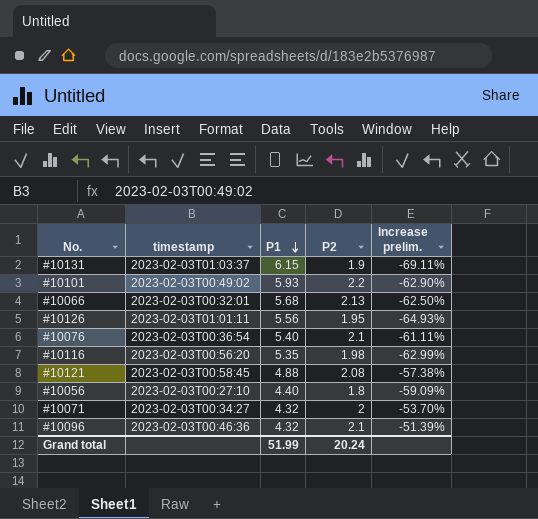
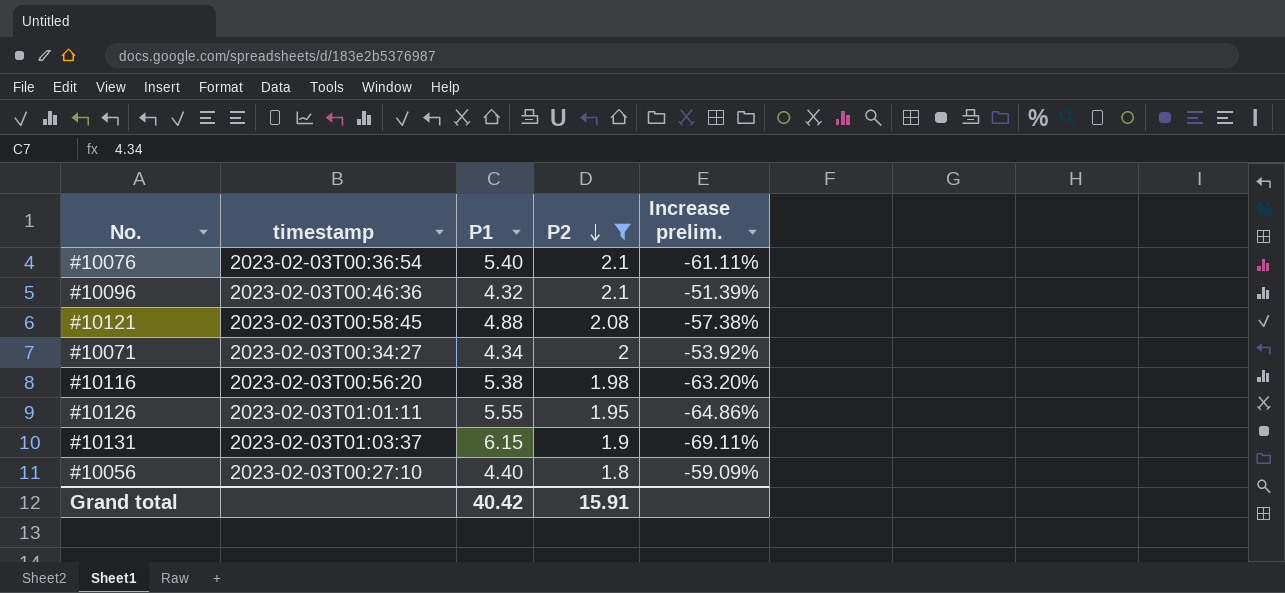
filter: none -> P2 <= 2.1
row order: P1 descending -> P2 descending
#10071 | P1: 4.32 -> 4.34
#10071 | Increase prelim.: -53.70% -> -53.92%
#10116 | P1: 5.35 -> 5.38
#10116 | Increase prelim.: -62.99% -> -63.20%
#10126 | P1: 5.56 -> 5.55
#10126 | Increase prelim.: -64.93% -> -64.86%
Grand total | P1: 51.99 -> 40.42
Grand total | P2: 20.24 -> 15.91

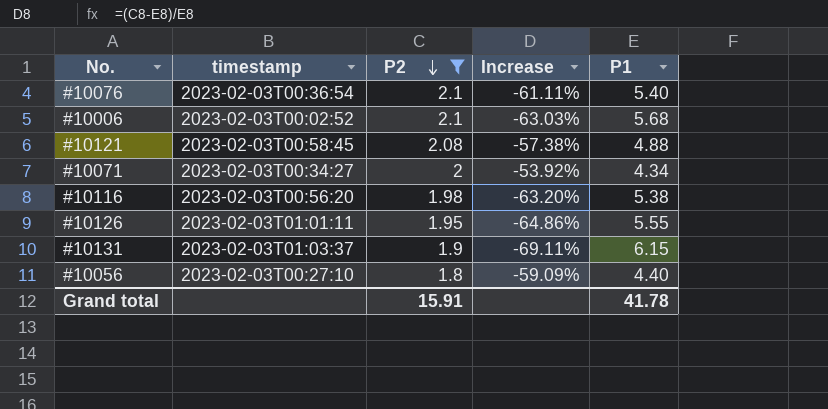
column name: Increase prelim. -> Increase
column P1 | position: 3 -> 5
row #10096: 2023-02-03T00:46:36 | 4.32 | 2.1 | -51.39% -> none
row #10006: none -> 2023-02-03T00:02:52 | 2.1 | -63.03% | 5.68
Grand total | P1: 40.42 -> 41.78

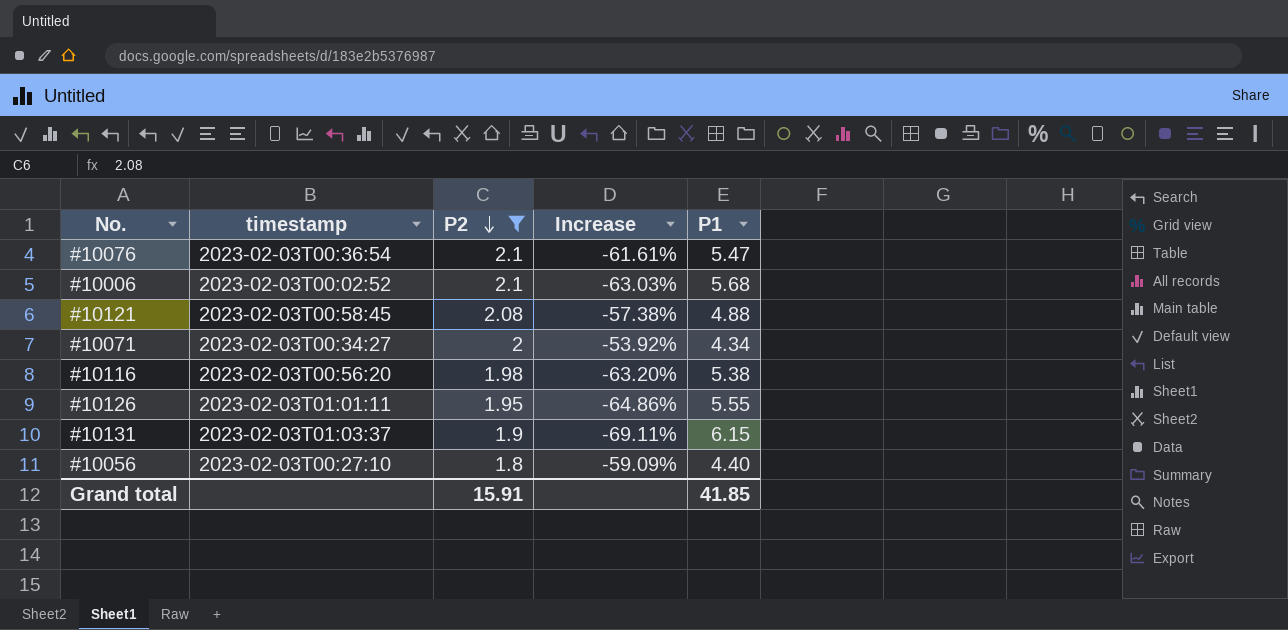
#10076 | Increase: -61.11% -> -61.61%
#10076 | P1: 5.40 -> 5.47
Grand total | P1: 41.78 -> 41.85

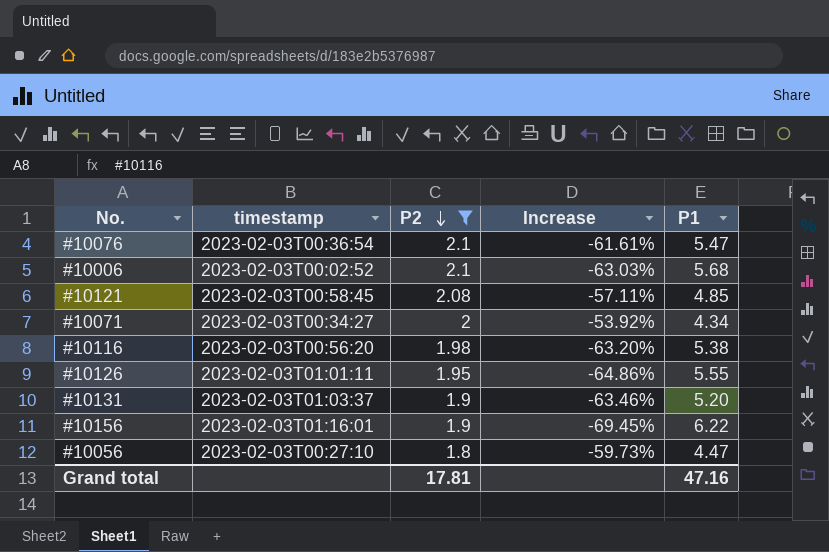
#10121 | Increase: -57.38% -> -57.11%
#10121 | P1: 4.88 -> 4.85
#10131 | Increase: -69.11% -> -63.46%
#10131 | P1: 6.15 -> 5.20
row #10156: none -> 2023-02-03T01:16:01 | 1.9 | -69.45% | 6.22
#10056 | Increase: -59.09% -> -59.73%
#10056 | P1: 4.40 -> 4.47
Grand total | P2: 15.91 -> 17.81
Grand total | P1: 41.85 -> 47.16

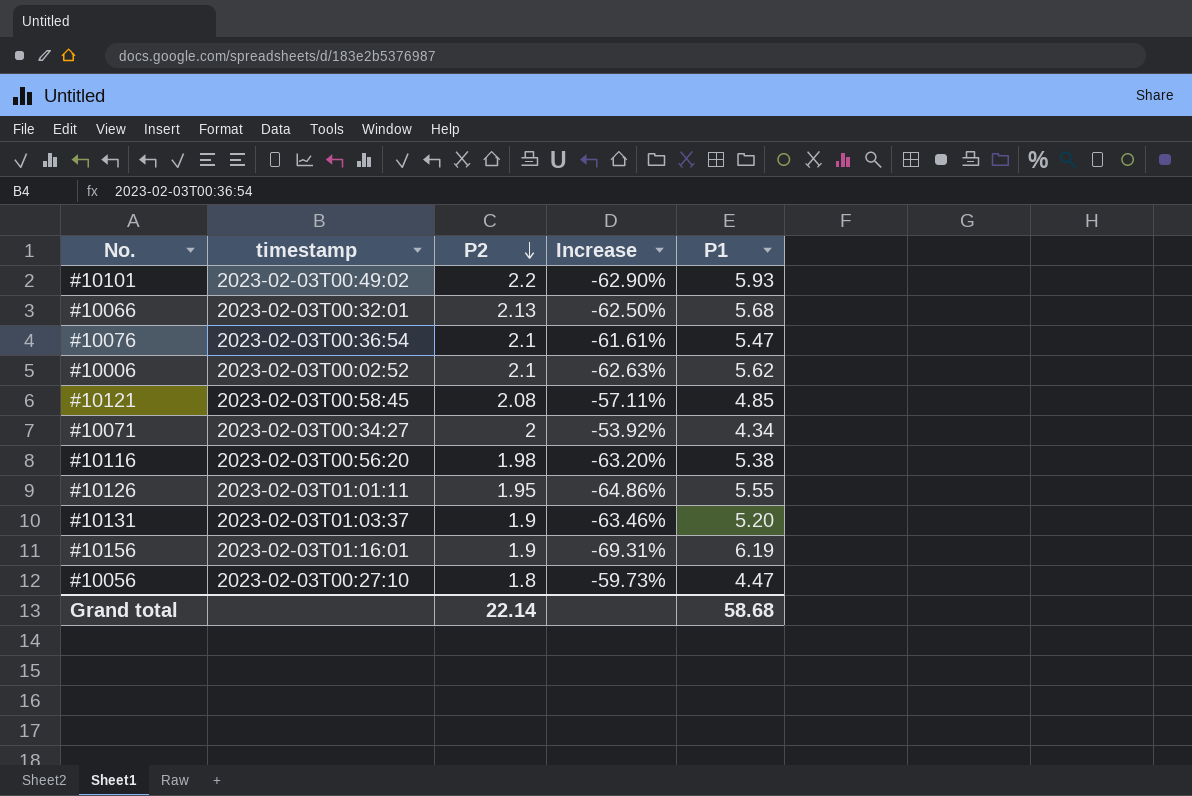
filter: P2 <= 2.1 -> none
#10006 | Increase: -63.03% -> -62.63%
#10006 | P1: 5.68 -> 5.62
#10156 | Increase: -69.45% -> -69.31%
#10156 | P1: 6.22 -> 6.19
Grand total | P2: 17.81 -> 22.14
Grand total | P1: 47.16 -> 58.68

